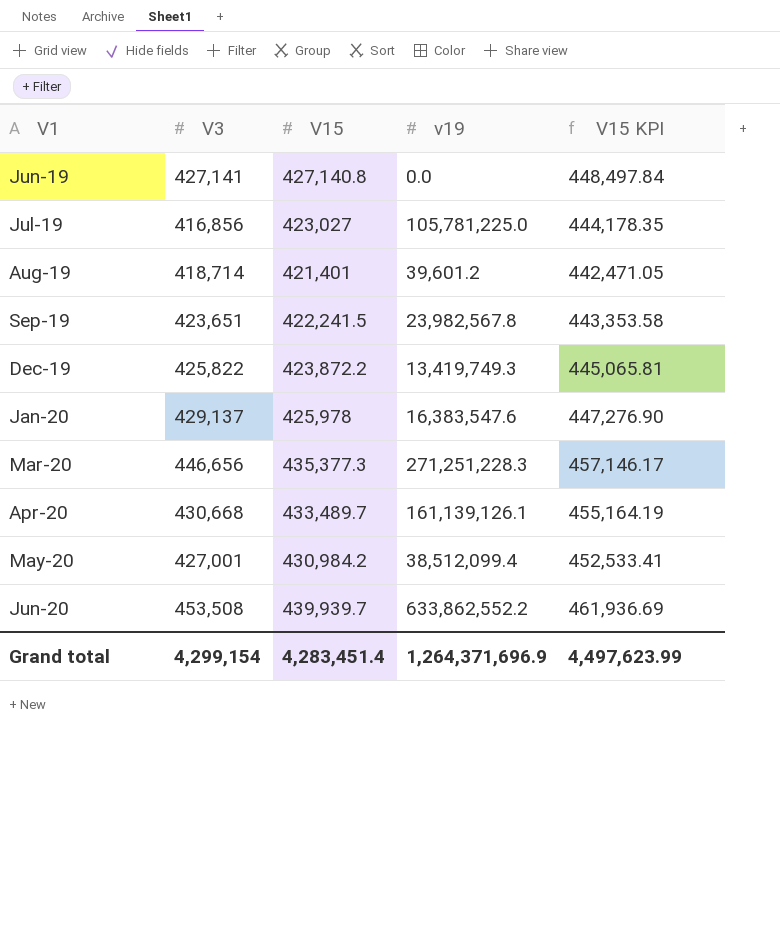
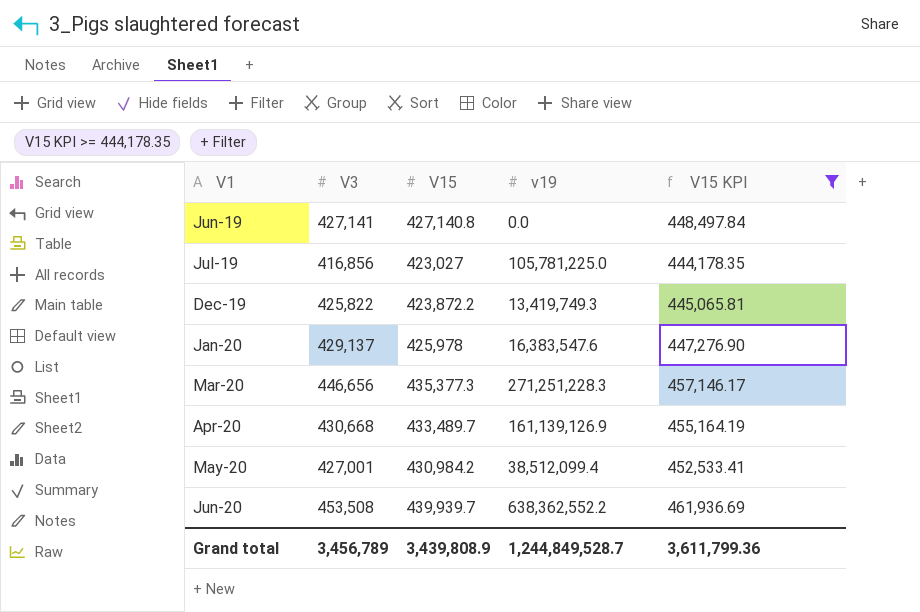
filter: none -> V15 KPI >= 444,178.35
Apr-20 | v19: 161,139,126.1 -> 161,139,126.9
Jun-20 | v19: 633,862,552.2 -> 638,362,552.2
Grand total | V3: 4,299,154 -> 3,456,789
Grand total | V15: 4,283,451.4 -> 3,439,808.9
Grand total | v19: 1,264,371,696.9 -> 1,244,849,528.7
Grand total | V15 KPI: 4,497,623.99 -> 3,611,799.36

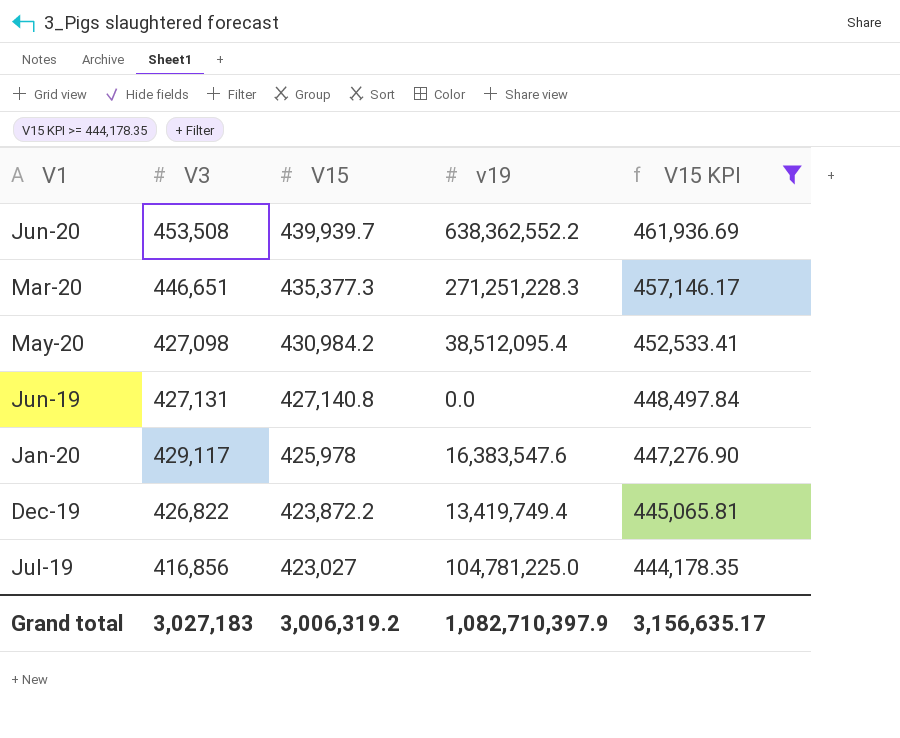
row order: V1 ascending -> V15 descending
row Apr-20: 430,668 | 433,489.7 | 161,139,126.9 | 455,164.19 -> none
Mar-20 | V3: 446,656 -> 446,651
May-20 | V3: 427,001 -> 427,098
May-20 | v19: 38,512,099.4 -> 38,512,095.4
Jun-19 | V3: 427,141 -> 427,131
Jan-20 | V3: 429,137 -> 429,117
Dec-19 | V3: 425,822 -> 426,822
Dec-19 | v19: 13,419,749.3 -> 13,419,749.4
Jul-19 | v19: 105,781,225.0 -> 104,781,225.0
Grand total | V3: 3,456,789 -> 3,027,183
Grand total | V15: 3,439,808.9 -> 3,006,319.2
Grand total | v19: 1,244,849,528.7 -> 1,082,710,397.9
Grand total | V15 KPI: 3,611,799.36 -> 3,156,635.17

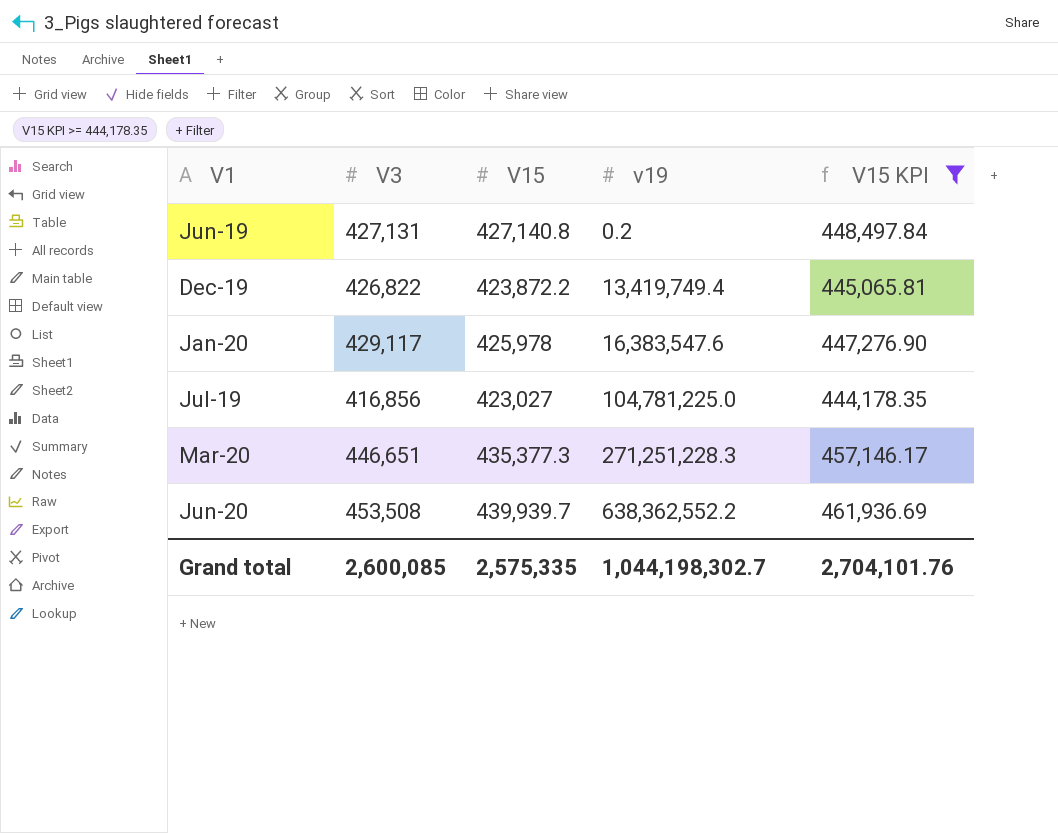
row order: V15 descending -> v19 ascending
row May-20: 427,098 | 430,984.2 | 38,512,095.4 | 452,533.41 -> none
Jun-19 | v19: 0.0 -> 0.2
Grand total | V3: 3,027,183 -> 2,600,085
Grand total | V15: 3,006,319.2 -> 2,575,335
Grand total | v19: 1,082,710,397.9 -> 1,044,198,302.7
Grand total | V15 KPI: 3,156,635.17 -> 2,704,101.76

